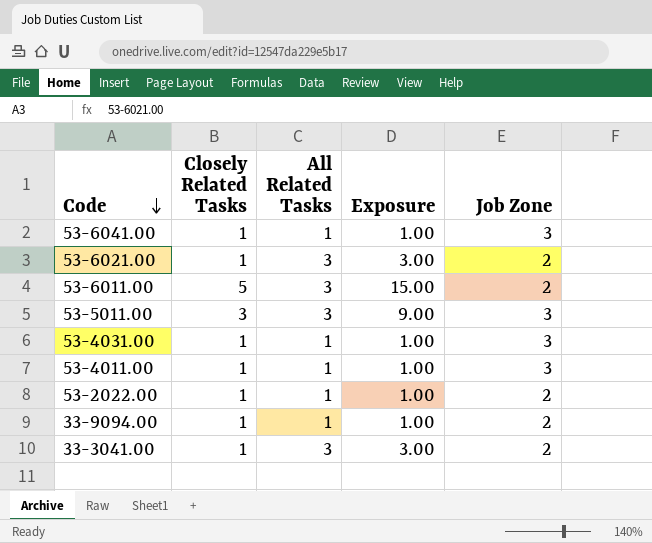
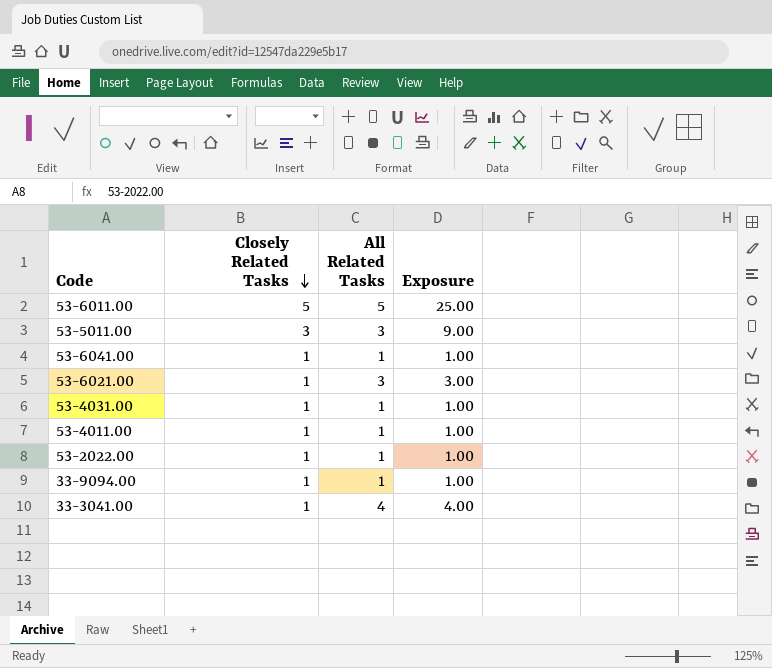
row order: Code descending -> Closely Related Tasks descending
column Job Zone | position: 5 -> none
53-6011.00 | All Related Tasks: 3 -> 5
53-6011.00 | Exposure: 15.00 -> 25.00
33-3041.00 | All Related Tasks: 3 -> 4
33-3041.00 | Exposure: 3.00 -> 4.00

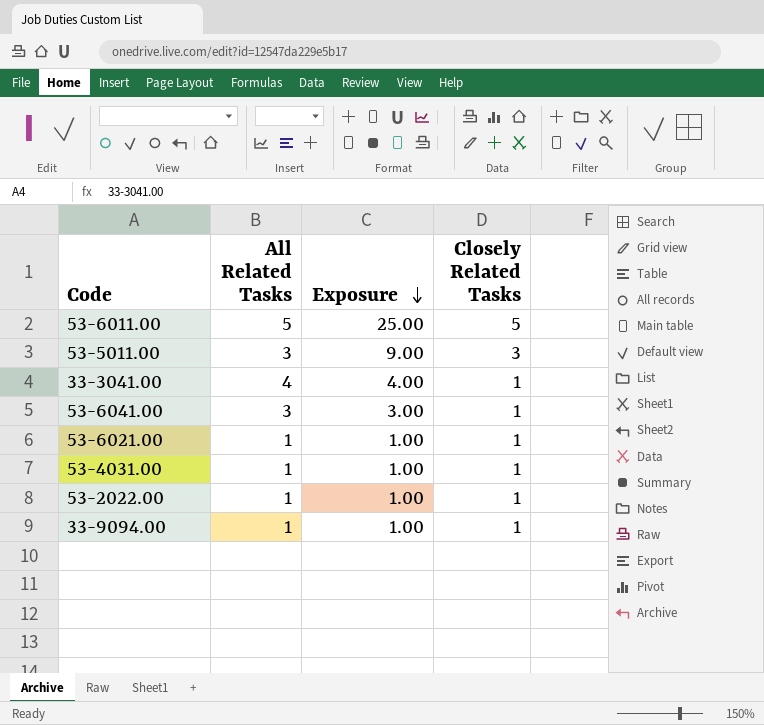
row order: Closely Related Tasks descending -> Exposure descending
column Closely Related Tasks | position: 2 -> 4
row 53-4011.00: 1 | 1 | 1.00 -> none
53-6041.00 | All Related Tasks: 1 -> 3
53-6041.00 | Exposure: 1.00 -> 3.00
53-6021.00 | All Related Tasks: 3 -> 1
53-6021.00 | Exposure: 3.00 -> 1.00

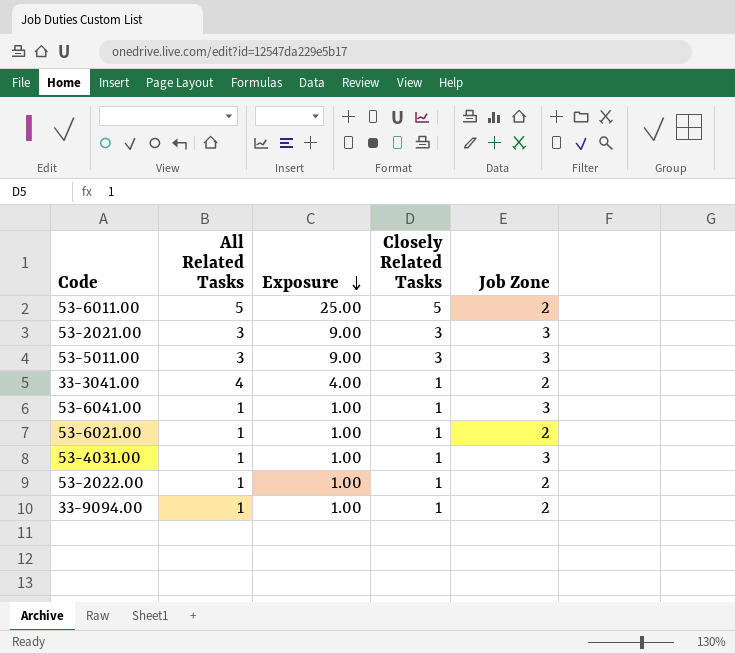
column Job Zone | position: none -> 5
row 53-2021.00: none -> 3 | 9.00 | 3 | 3
53-6041.00 | All Related Tasks: 3 -> 1
53-6041.00 | Exposure: 3.00 -> 1.00

